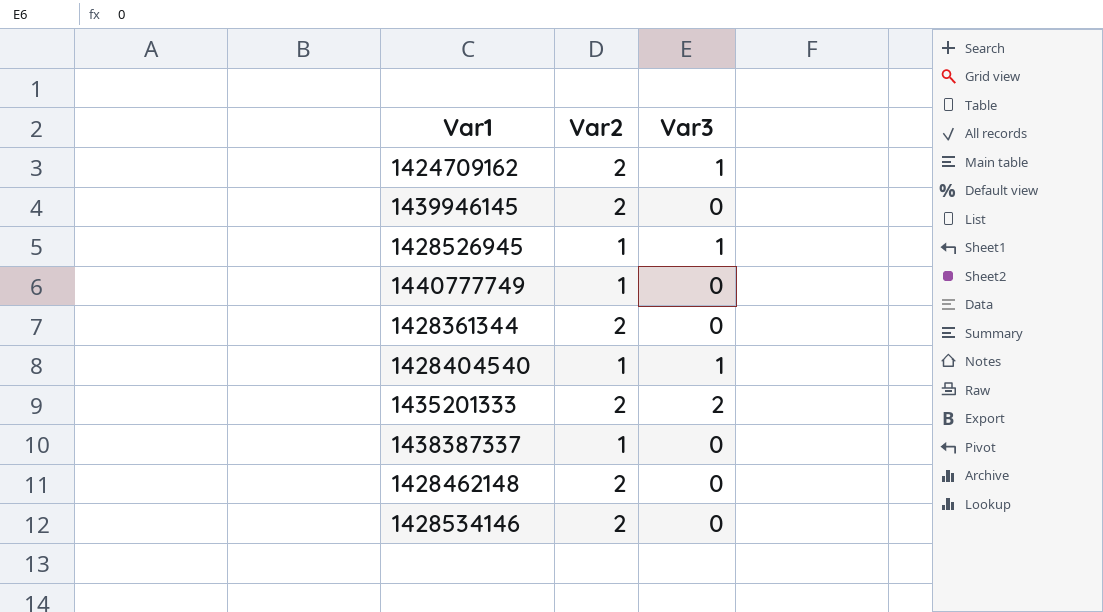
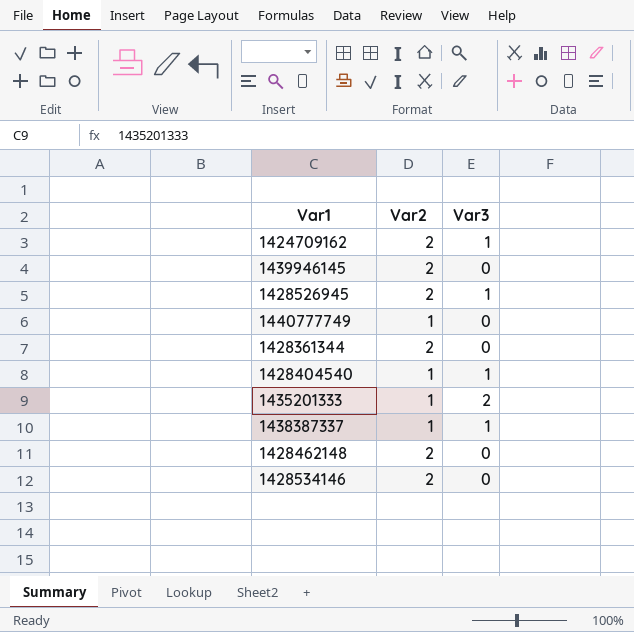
1428526945 | Var2: 1 -> 2
1435201333 | Var2: 2 -> 1
1438387337 | Var3: 0 -> 1

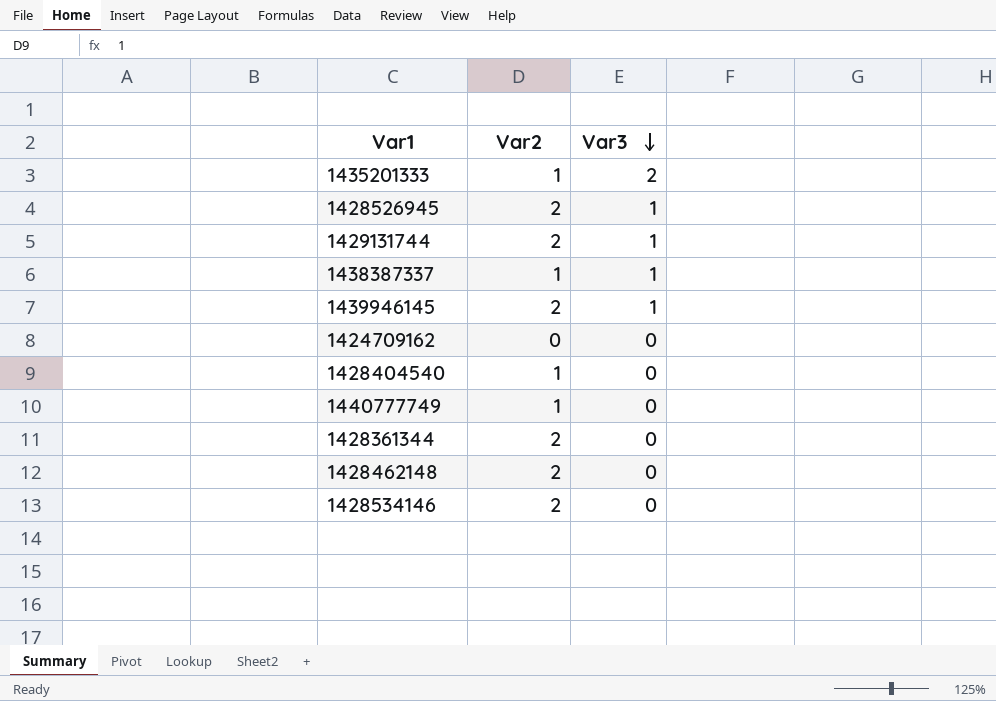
row order: none -> Var3 descending
row 1429131744: none -> 2 | 1
1439946145 | Var3: 0 -> 1
1424709162 | Var2: 2 -> 0
1424709162 | Var3: 1 -> 0
1428404540 | Var3: 1 -> 0

